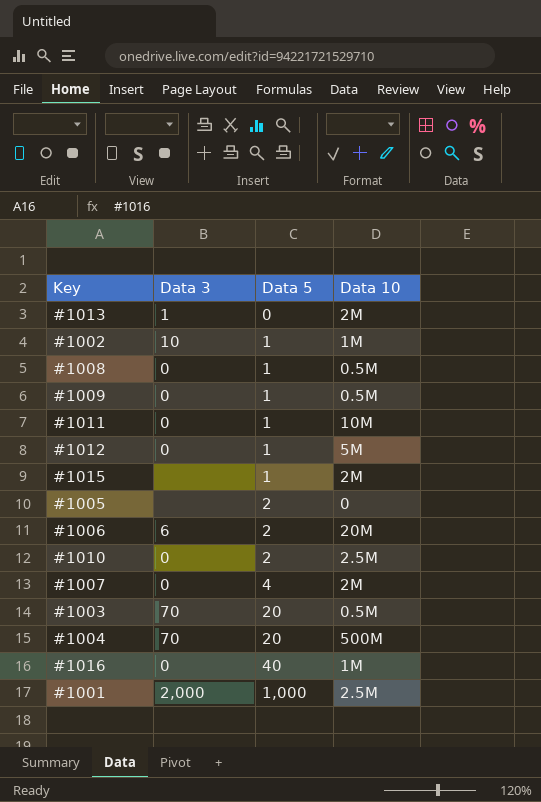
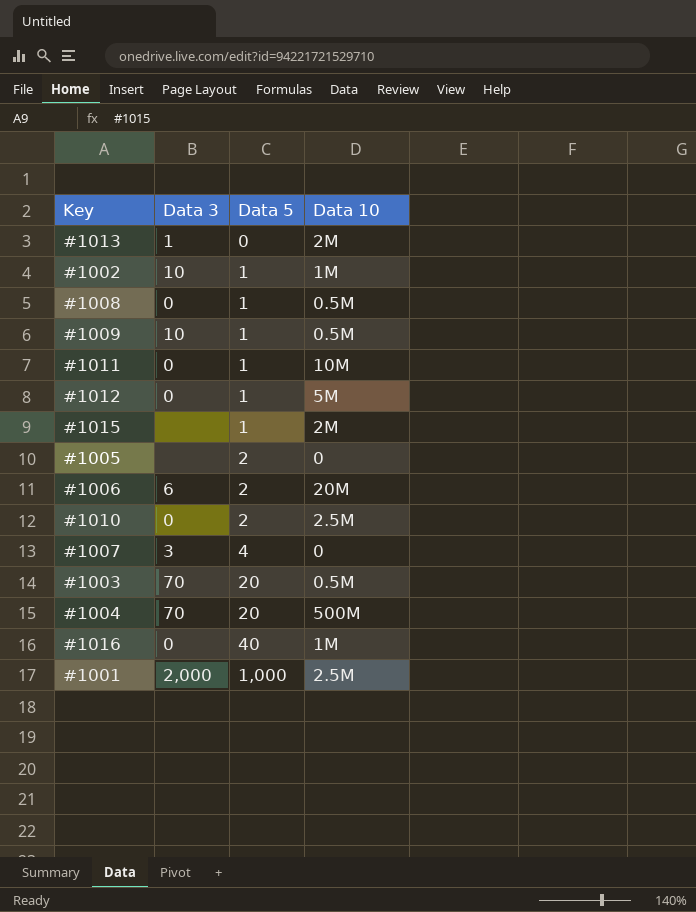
#1009 | Data 3: 0 -> 10
#1007 | Data 3: 0 -> 3
#1007 | Data 10: 2M -> 0

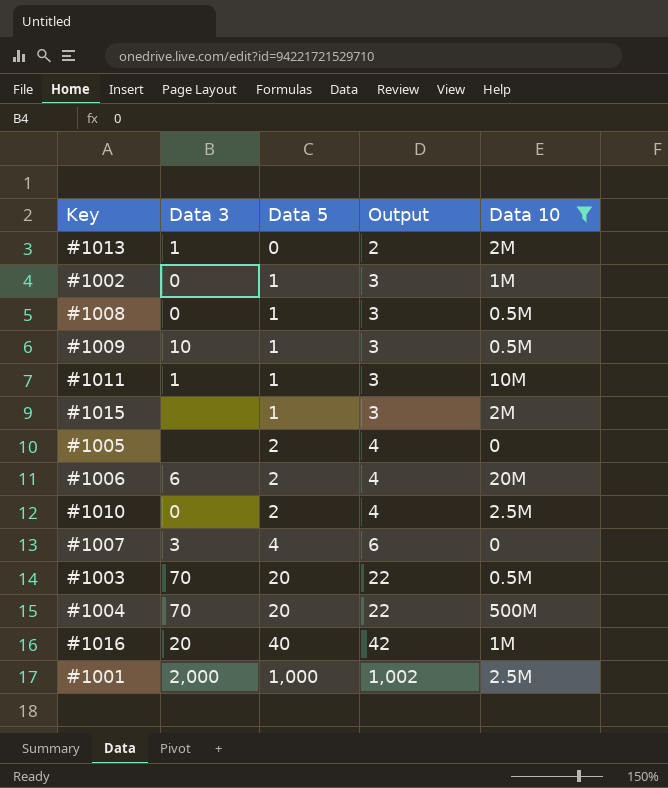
filter: none -> Data 10 != 5M
column Output | formula: none -> [Data 5] + 2
#1002 | Data 3: 10 -> 0
#1011 | Data 3: 0 -> 1
#1016 | Data 3: 0 -> 20

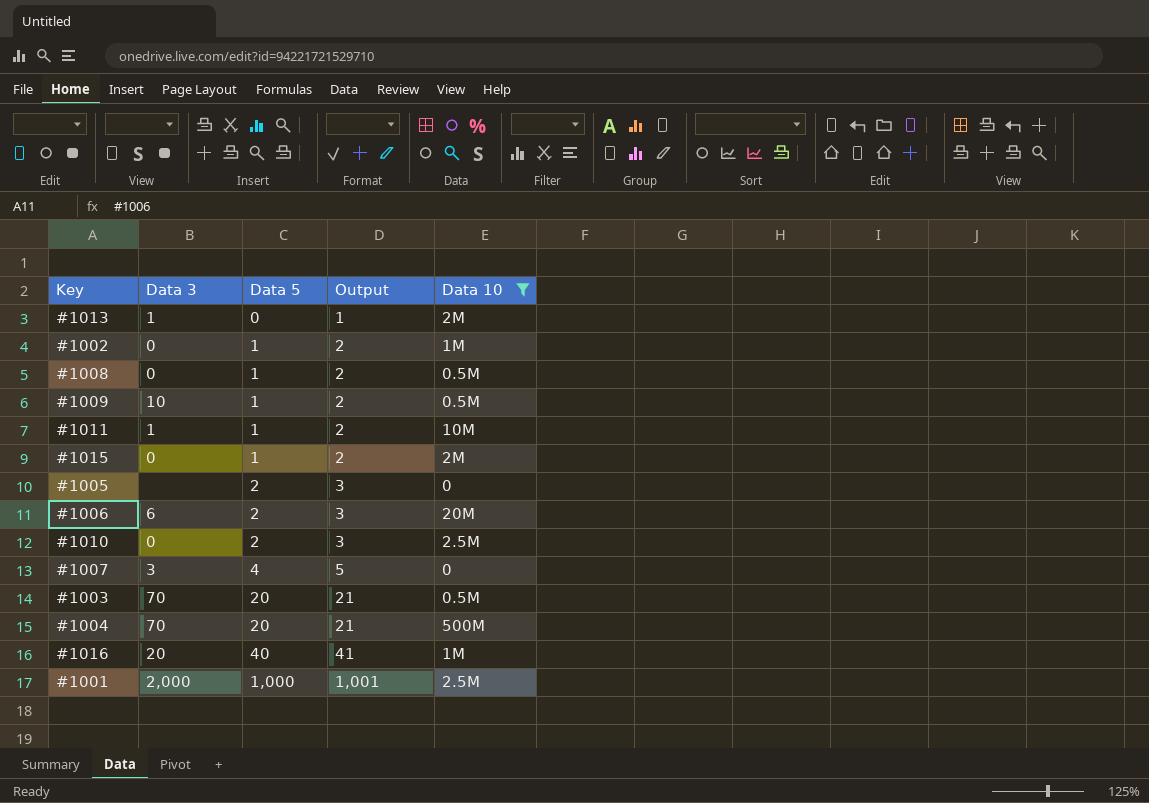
column Output | formula: [Data 5] + 2 -> [Data 5] + 1
#1015 | Data 3: none -> 0

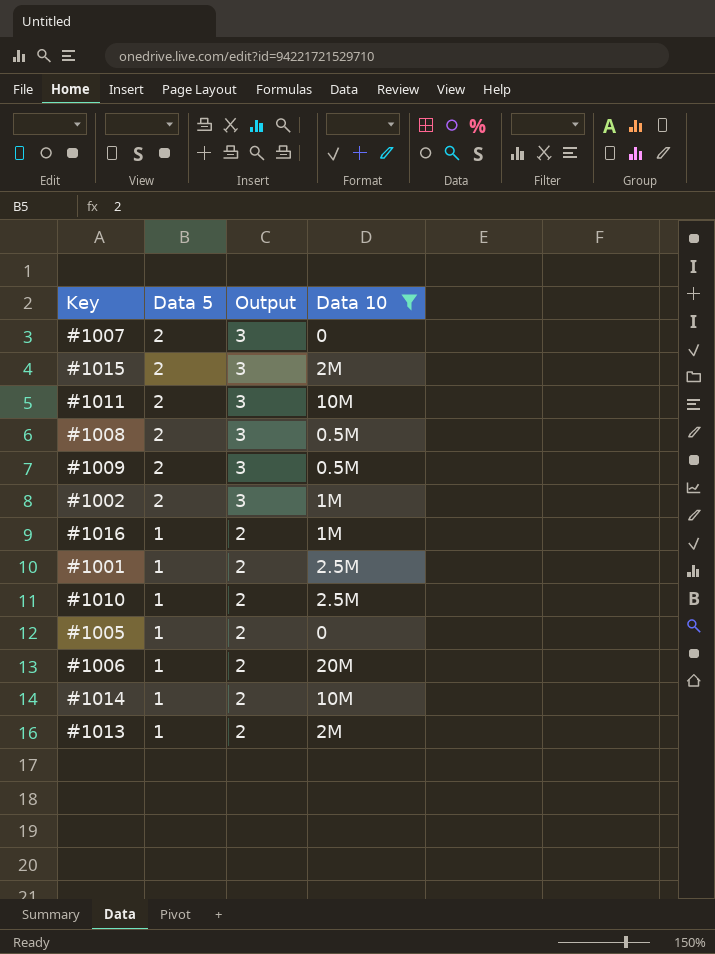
row order: Data 5 ascending -> Data 5 descending
column Data 3 | position: 2 -> none
row #1003: 70 | 20 | 21 | 0.5M -> none
row #1004: 70 | 20 | 21 | 500M -> none
#1007 | Data 5: 4 -> 2
#1007 | Output: 5 -> 3
#1015 | Data 5: 1 -> 2
#1015 | Output: 2 -> 3
#1011 | Data 5: 1 -> 2
#1011 | Output: 2 -> 3
#1008 | Data 5: 1 -> 2
#1008 | Output: 2 -> 3
#1009 | Data 5: 1 -> 2
#1009 | Output: 2 -> 3
#1002 | Data 5: 1 -> 2
#1002 | Output: 2 -> 3
#1016 | Data 5: 40 -> 1
#1016 | Output: 41 -> 2
#1001 | Data 5: 1,000 -> 1
#1001 | Output: 1,001 -> 2
#1010 | Data 5: 2 -> 1
#1010 | Output: 3 -> 2
#1005 | Data 5: 2 -> 1
#1005 | Output: 3 -> 2
#1006 | Data 5: 2 -> 1
#1006 | Output: 3 -> 2
row #1014: none -> 1 | 2 | 10M
#1013 | Data 5: 0 -> 1
#1013 | Output: 1 -> 2

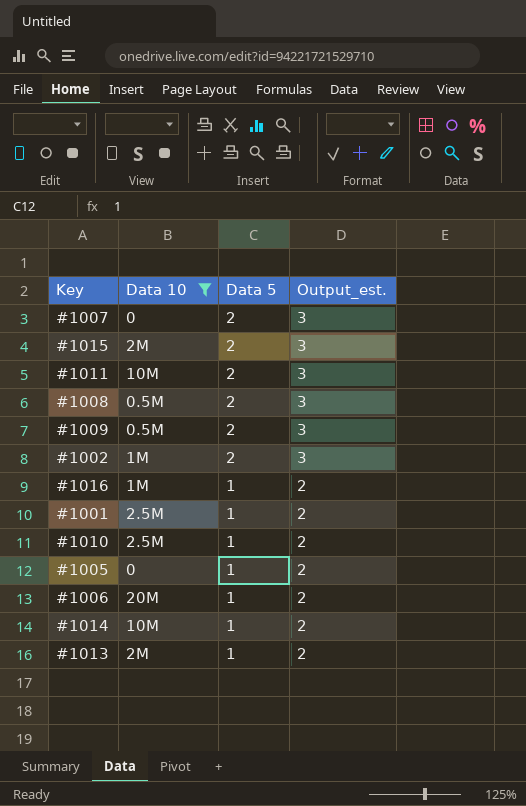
column Data 10 | position: 4 -> 2
column name: Output -> Output_est.

